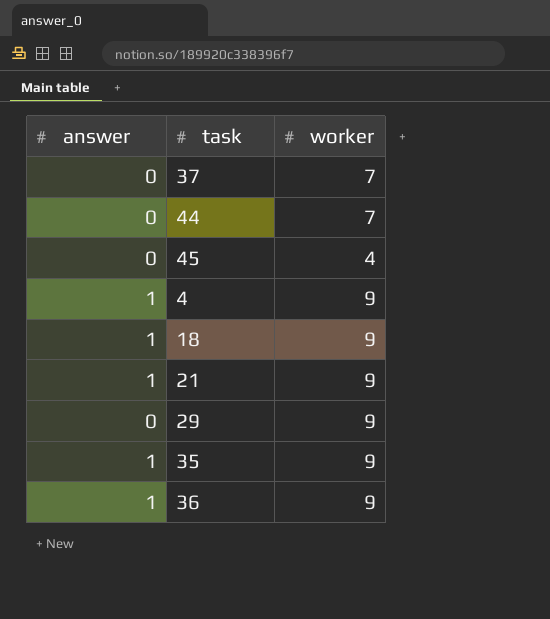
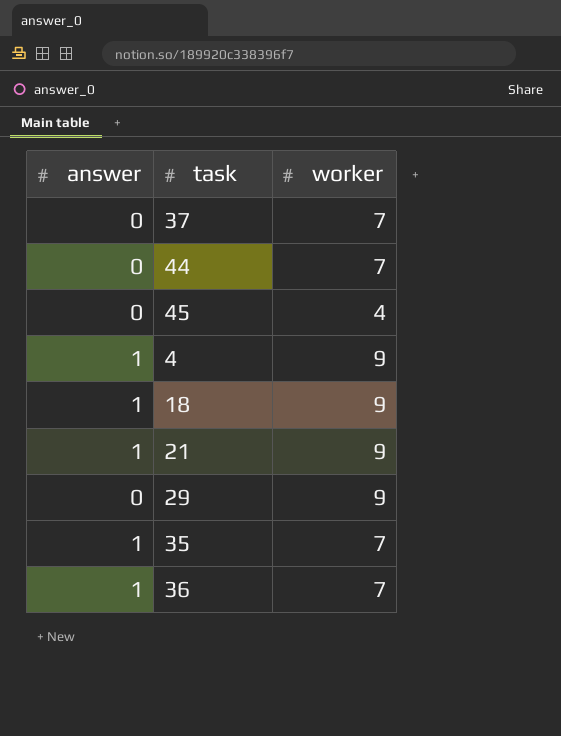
35 | worker: 9 -> 7
36 | worker: 9 -> 7

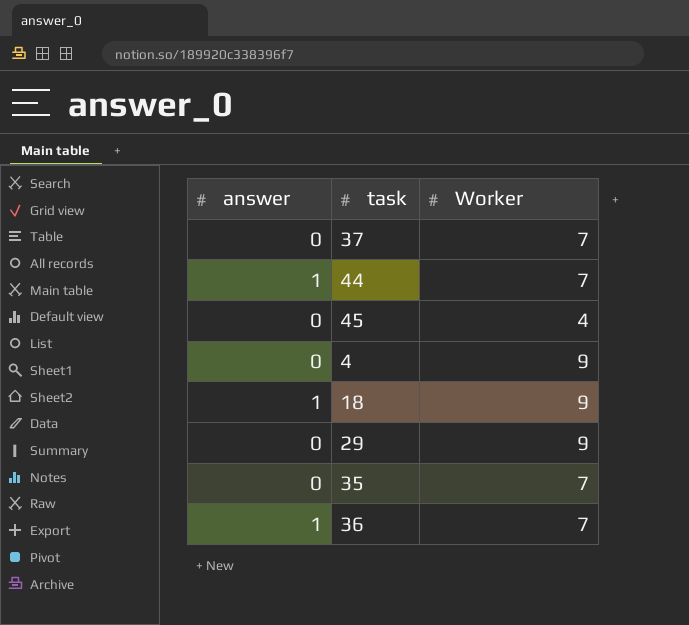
column name: worker -> Worker
row 21: 1 | 9 -> none
44 | answer: 0 -> 1
4 | answer: 1 -> 0
35 | answer: 1 -> 0

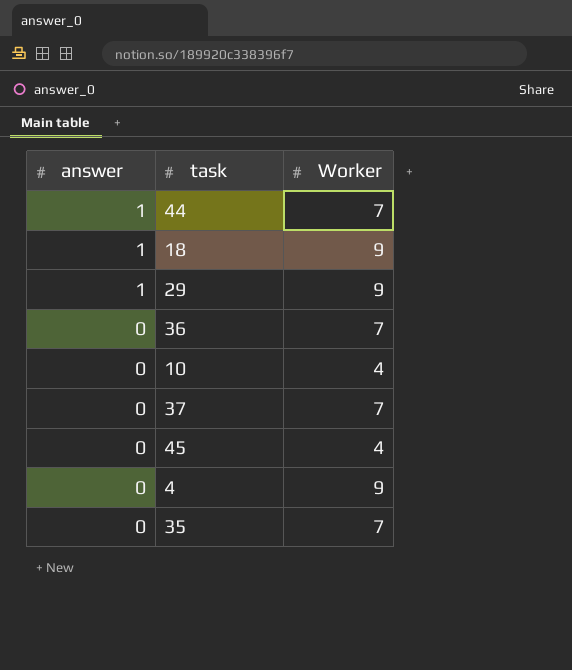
row order: none -> answer descending
29 | answer: 0 -> 1
36 | answer: 1 -> 0
row 10: none -> 0 | 4

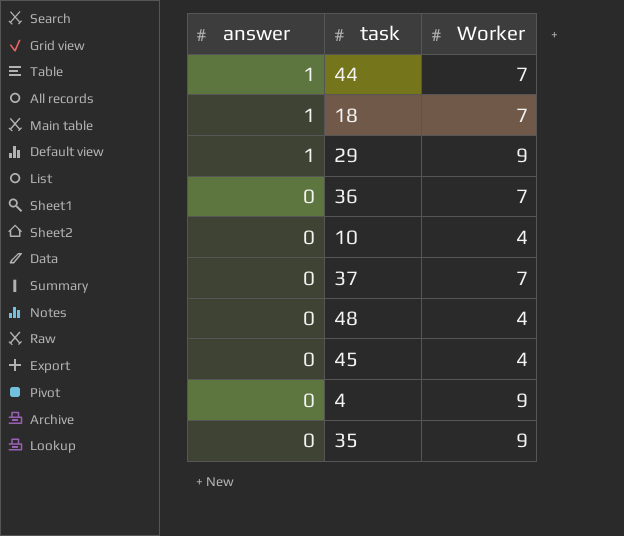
18 | Worker: 9 -> 7
row 48: none -> 0 | 4
35 | Worker: 7 -> 9

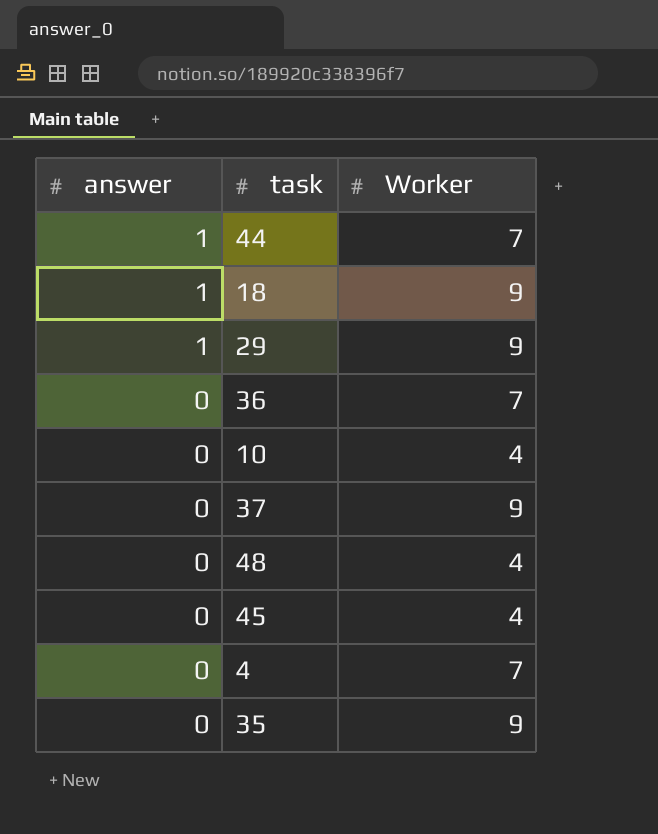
18 | Worker: 7 -> 9
37 | Worker: 7 -> 9
4 | Worker: 9 -> 7

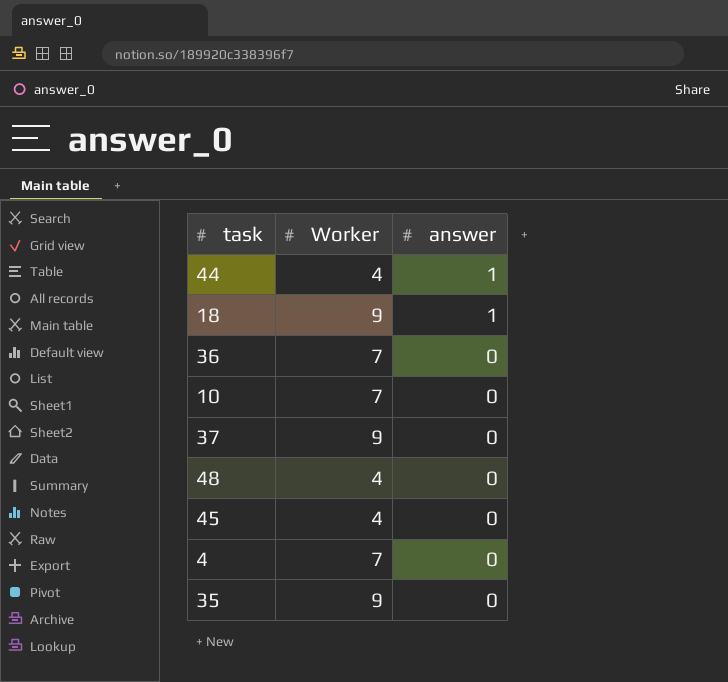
column answer | position: 1 -> 3
row 29: 1 | 9 -> none
44 | Worker: 7 -> 4
10 | Worker: 4 -> 7

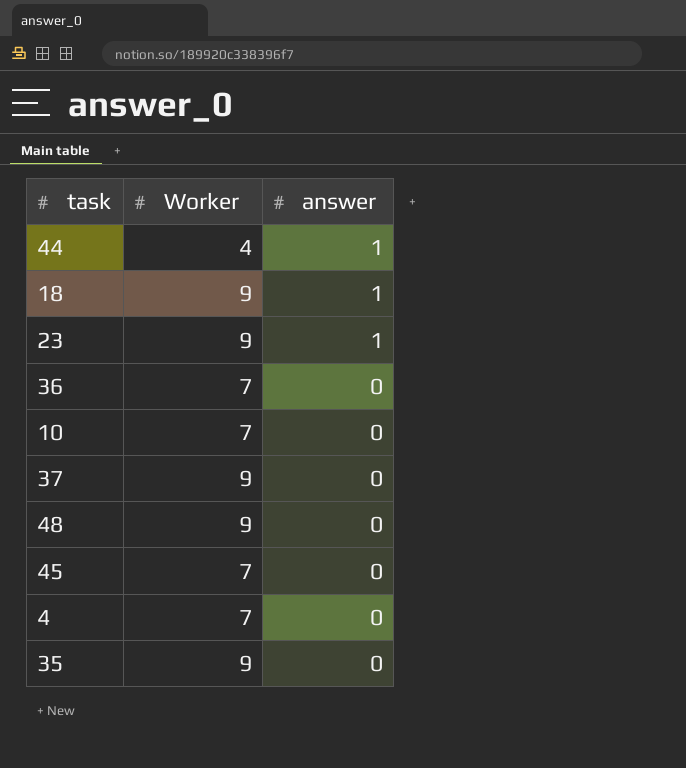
row 23: none -> 9 | 1
48 | Worker: 4 -> 9
45 | Worker: 4 -> 7

